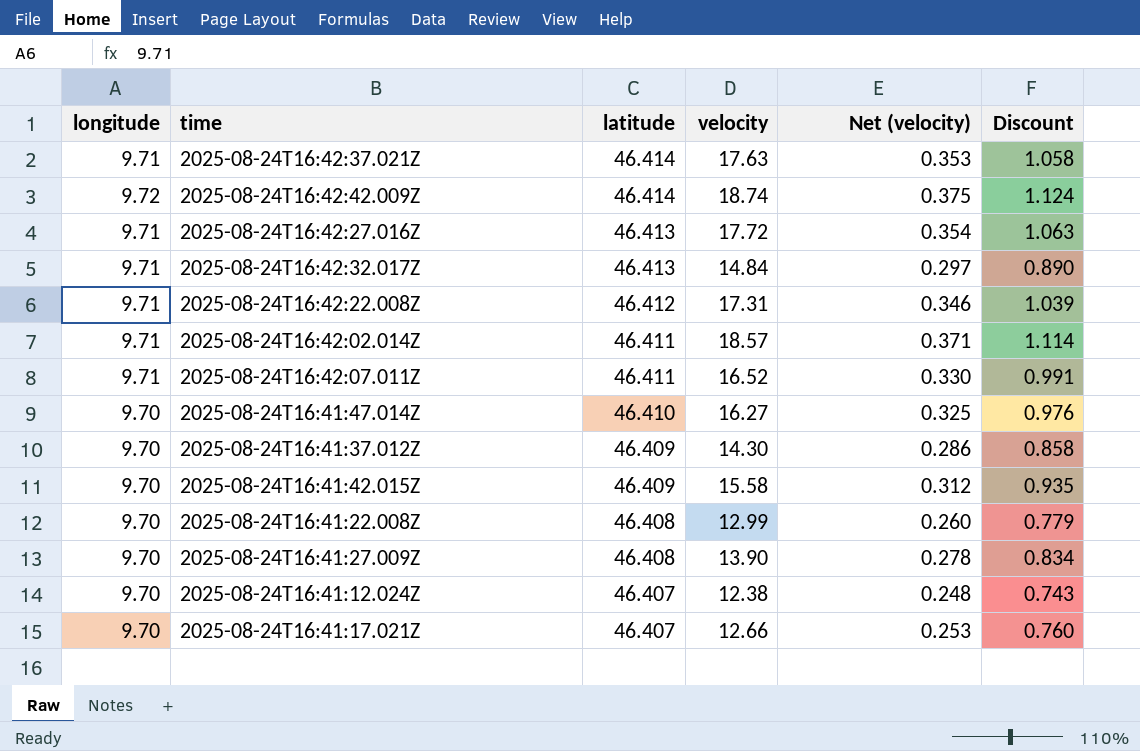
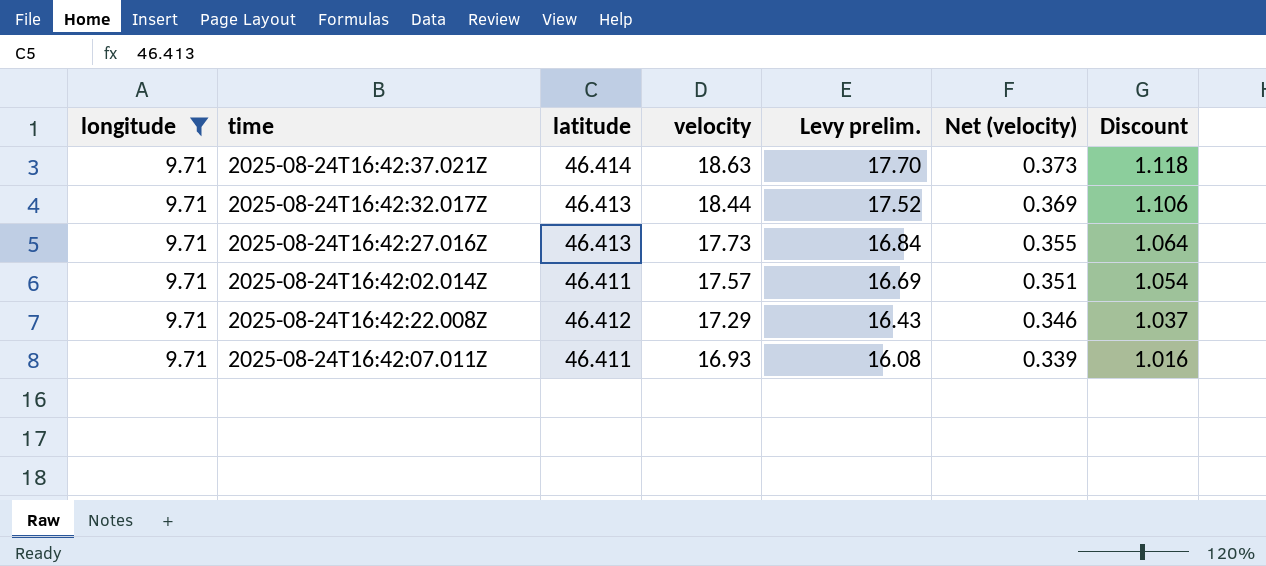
filter: none -> longitude = 9.71
row order: latitude descending -> velocity descending
column Levy prelim. | formula: none -> [velocity] * 0.95
2025-08-24T16:42:37.021Z | velocity: 17.63 -> 18.63
2025-08-24T16:42:37.021Z | Net (velocity): 0.353 -> 0.373
2025-08-24T16:42:37.021Z | Discount: 1.058 -> 1.118
2025-08-24T16:42:32.017Z | velocity: 14.84 -> 18.44
2025-08-24T16:42:32.017Z | Net (velocity): 0.297 -> 0.369
2025-08-24T16:42:32.017Z | Discount: 0.890 -> 1.106
2025-08-24T16:42:27.016Z | velocity: 17.72 -> 17.73
2025-08-24T16:42:27.016Z | Net (velocity): 0.354 -> 0.355
2025-08-24T16:42:27.016Z | Discount: 1.063 -> 1.064
2025-08-24T16:42:02.014Z | velocity: 18.57 -> 17.57
2025-08-24T16:42:02.014Z | Net (velocity): 0.371 -> 0.351
2025-08-24T16:42:02.014Z | Discount: 1.114 -> 1.054
2025-08-24T16:42:22.008Z | velocity: 17.31 -> 17.29
2025-08-24T16:42:22.008Z | Discount: 1.039 -> 1.037
2025-08-24T16:42:07.011Z | velocity: 16.52 -> 16.93
2025-08-24T16:42:07.011Z | Net (velocity): 0.330 -> 0.339
2025-08-24T16:42:07.011Z | Discount: 0.991 -> 1.016

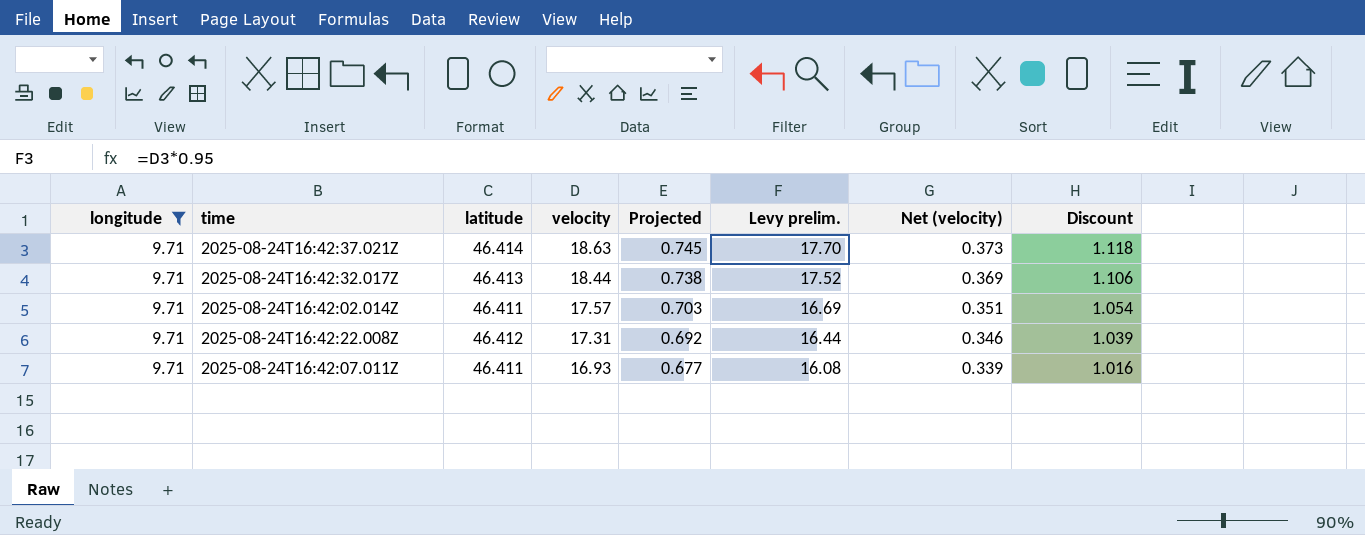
column Projected | formula: none -> [velocity] * 0.04
row 2025-08-24T16:42:27.016Z: 9.71 | 46.413 | 17.73 | 16.84 | 0.355 | 1.064 -> none
2025-08-24T16:42:22.008Z | velocity: 17.29 -> 17.31
2025-08-24T16:42:22.008Z | Levy prelim.: 16.43 -> 16.44
2025-08-24T16:42:22.008Z | Discount: 1.037 -> 1.039

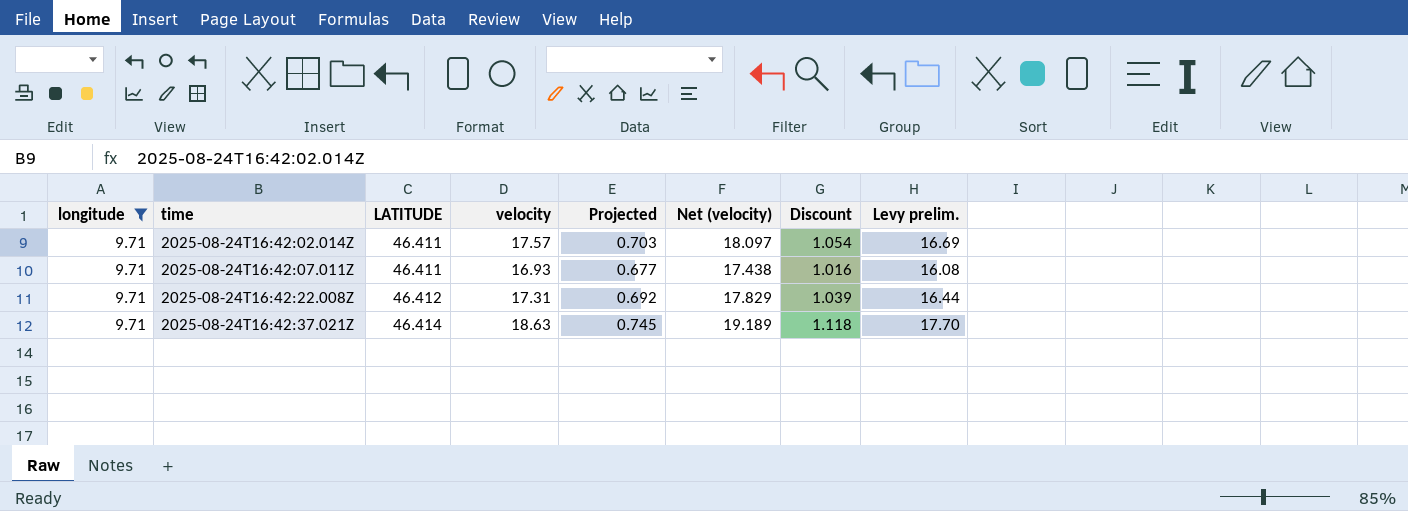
row order: velocity descending -> time ascending
column name: latitude -> LATITUDE
column Net (velocity) | formula: [velocity] * 0.02 -> [velocity] * 1.03
column Levy prelim. | position: 6 -> 8
row 2025-08-24T16:42:32.017Z: 9.71 | 46.413 | 18.44 | 0.738 | 17.52 | 0.369 | 1.106 -> none

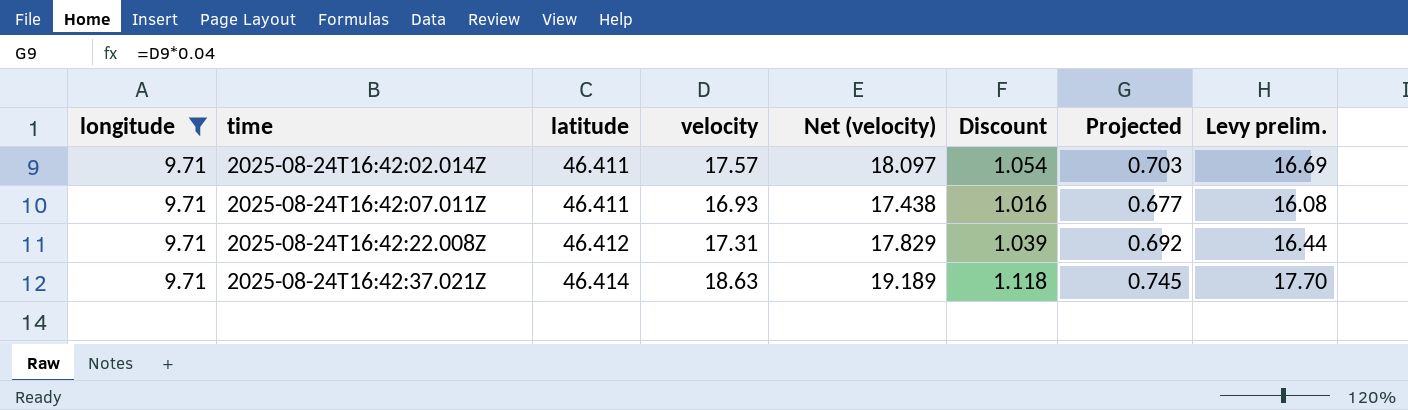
column name: LATITUDE -> latitude
column Projected | position: 5 -> 7

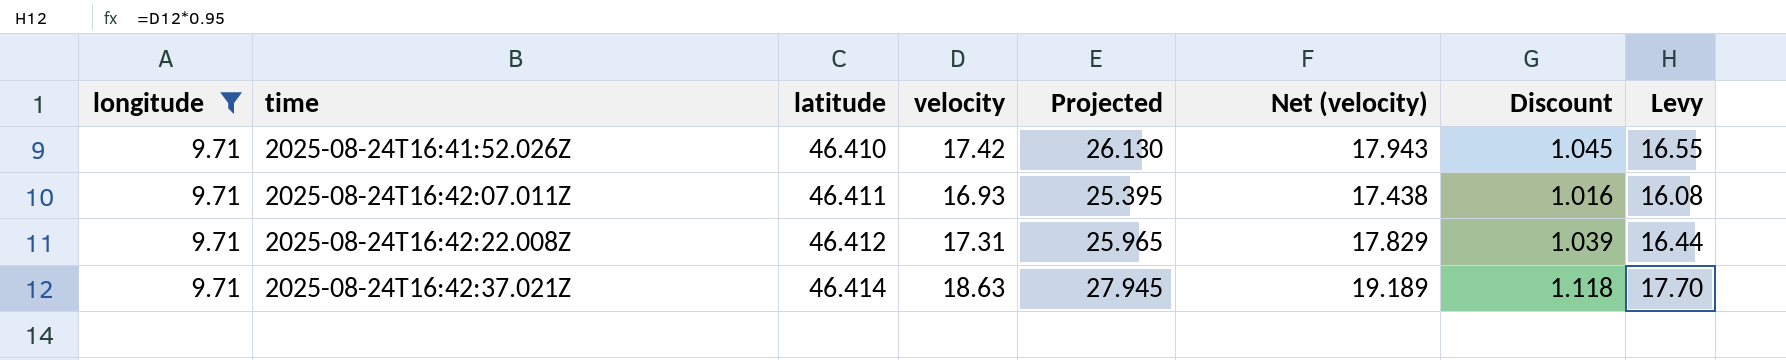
column Projected | formula: [velocity] * 0.04 -> [velocity] * 1.5
column Projected | position: 7 -> 5
column name: Levy prelim. -> Levy
row 2025-08-24T16:42:02.014Z: 9.71 | 46.411 | 17.57 | 18.097 | 1.054 | 0.703 | 16.69 -> none
row 2025-08-24T16:41:52.026Z: none -> 9.71 | 46.410 | 17.42 | 26.130 | 17.943 | 1.045 | 16.55

